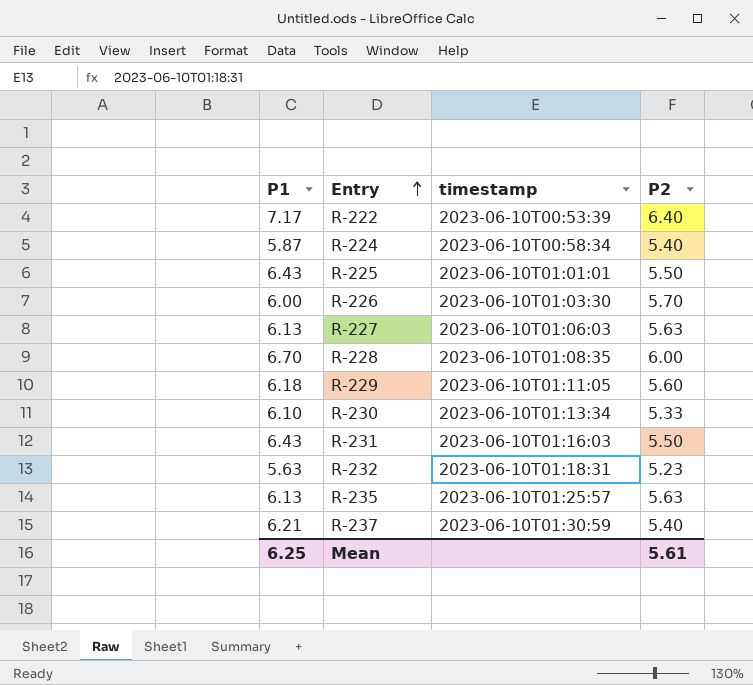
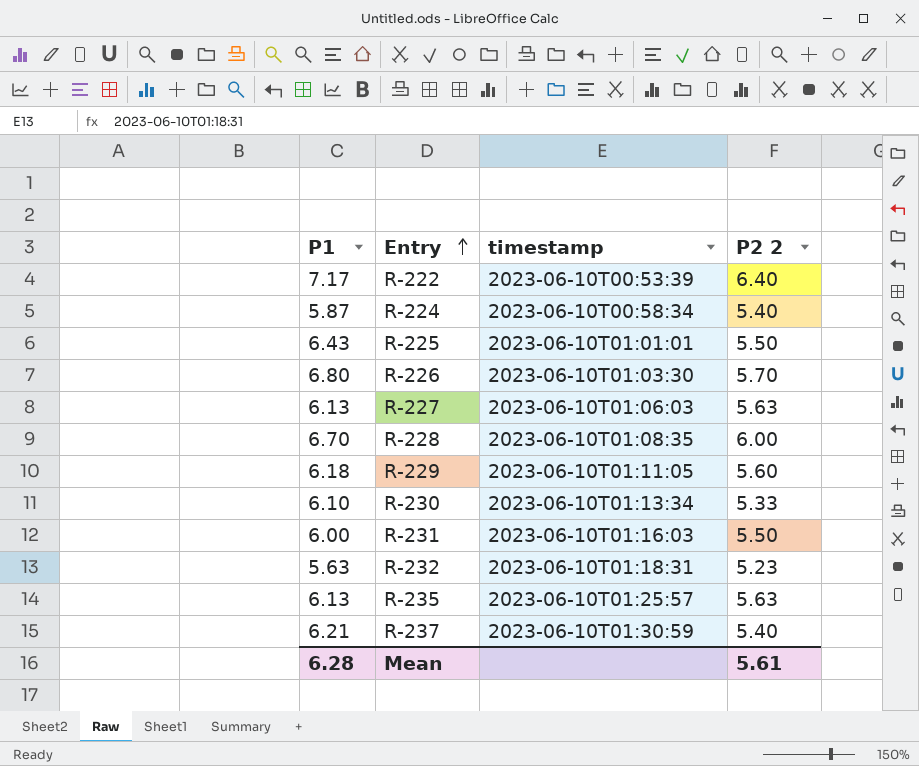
column name: P2 -> P2 2
R-226 | P1: 6.00 -> 6.80
R-231 | P1: 6.43 -> 6.00
Mean | P1: 6.25 -> 6.28

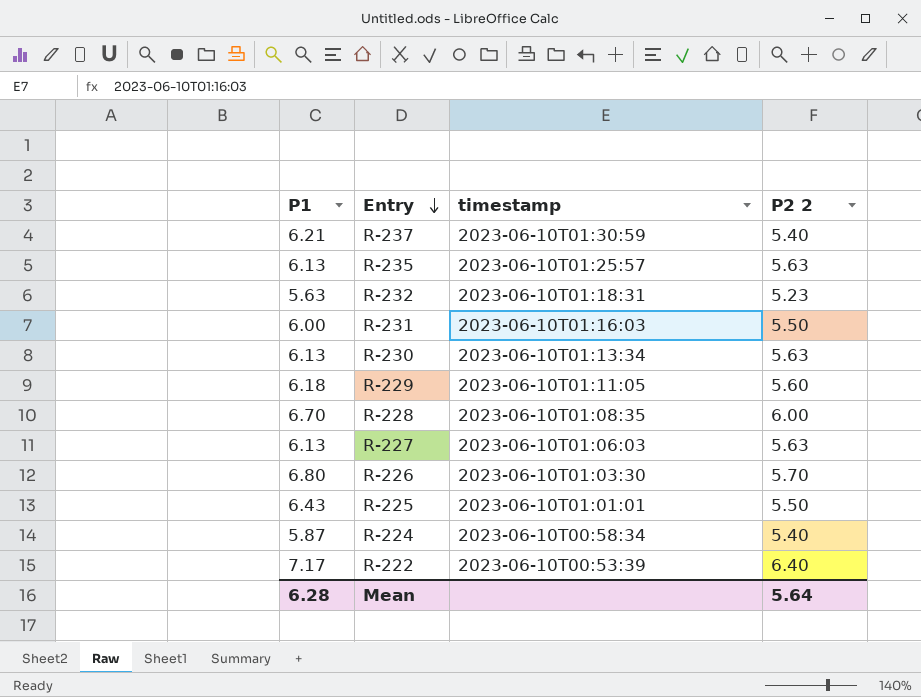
row order: Entry ascending -> Entry descending
R-230 | P1: 6.10 -> 6.13
R-230 | P2 2: 5.33 -> 5.63
Mean | P2 2: 5.61 -> 5.64

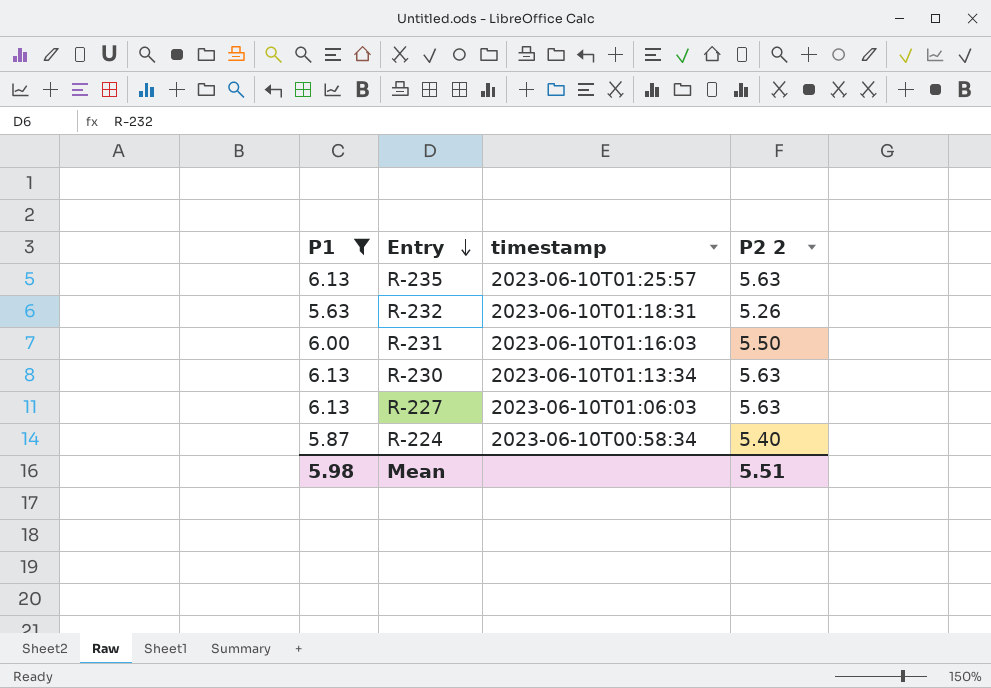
filter: none -> P1 <= 6.13
R-232 | P2 2: 5.23 -> 5.26
Mean | P1: 6.28 -> 5.98
Mean | P2 2: 5.64 -> 5.51

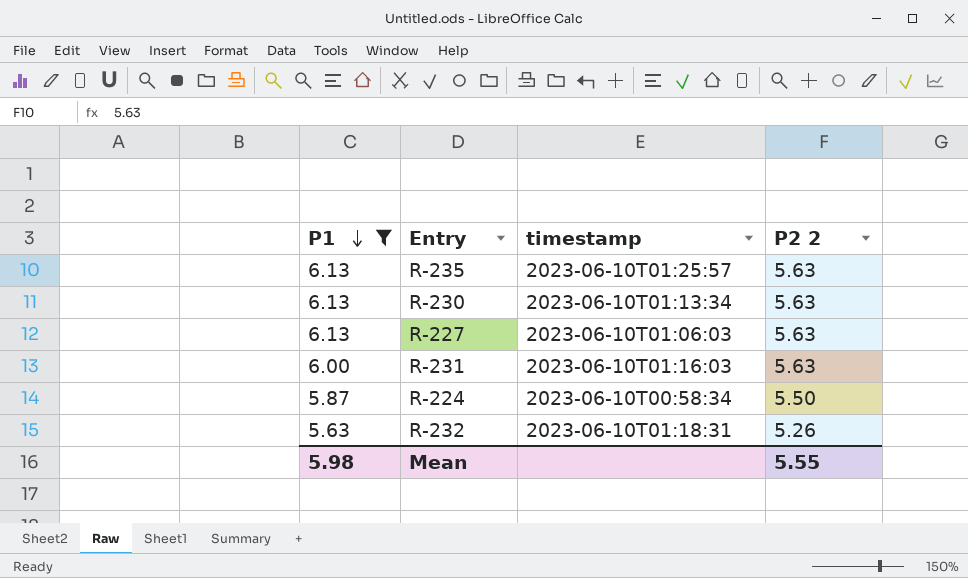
row order: Entry descending -> P1 descending
R-231 | P2 2: 5.50 -> 5.63
R-224 | P2 2: 5.40 -> 5.50
Mean | P2 2: 5.51 -> 5.55

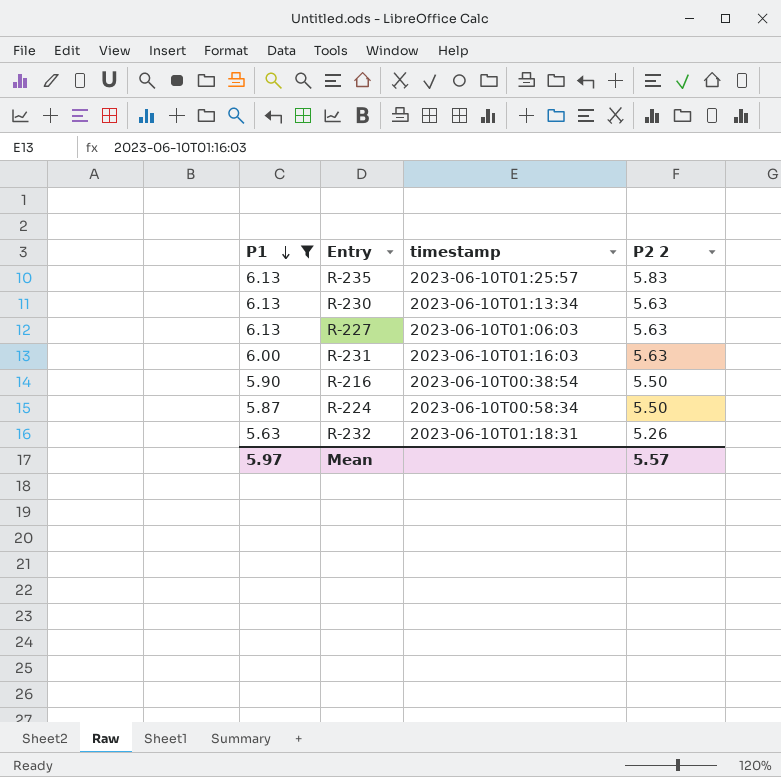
R-235 | P2 2: 5.63 -> 5.83
row R-216: none -> 5.90 | 2023-06-10T00:38:54 | 5.50
Mean | P1: 5.98 -> 5.97
Mean | P2 2: 5.55 -> 5.57

